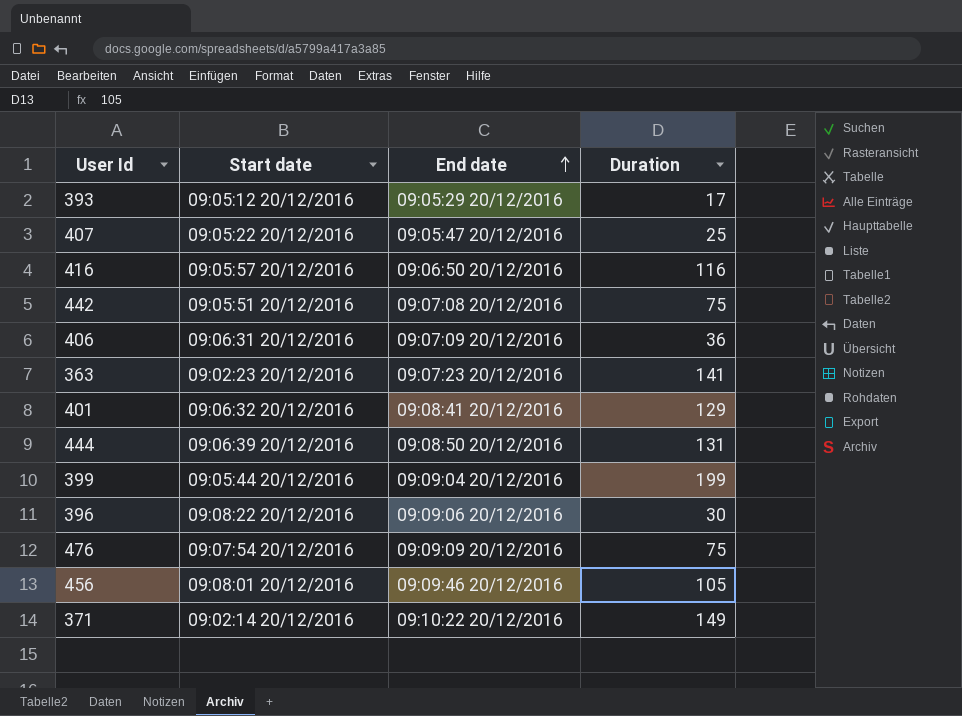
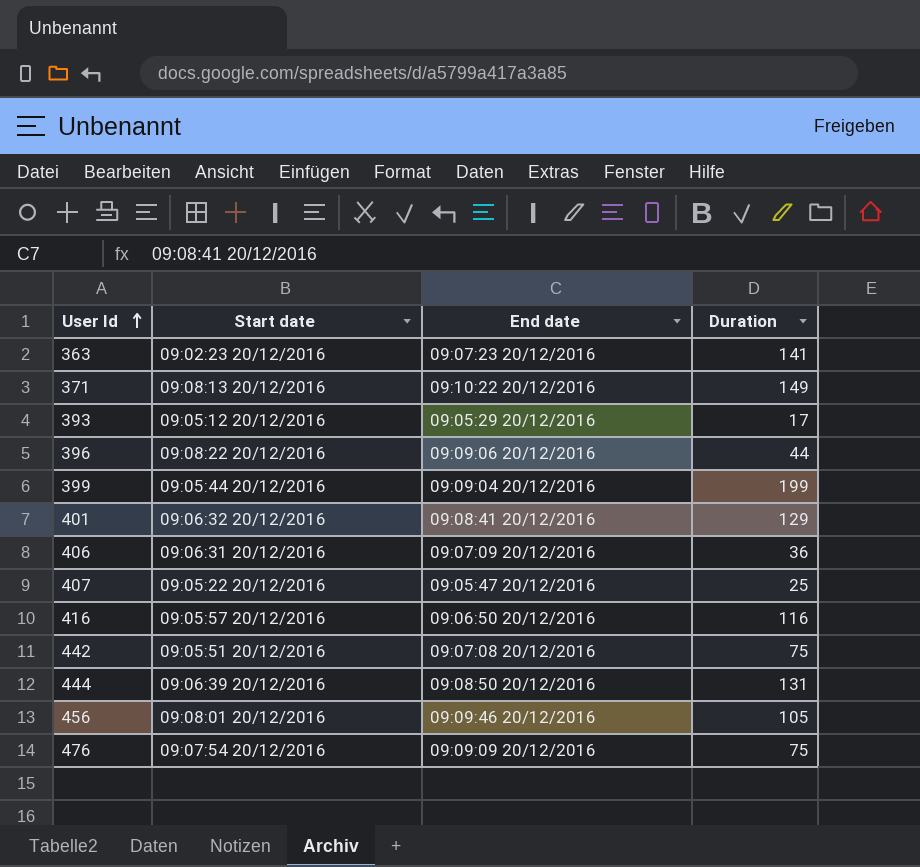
row order: End date ascending -> User Id ascending
371 | Start date: 09:02:14 20/12/2016 -> 09:08:13 20/12/2016
396 | Duration: 30 -> 44

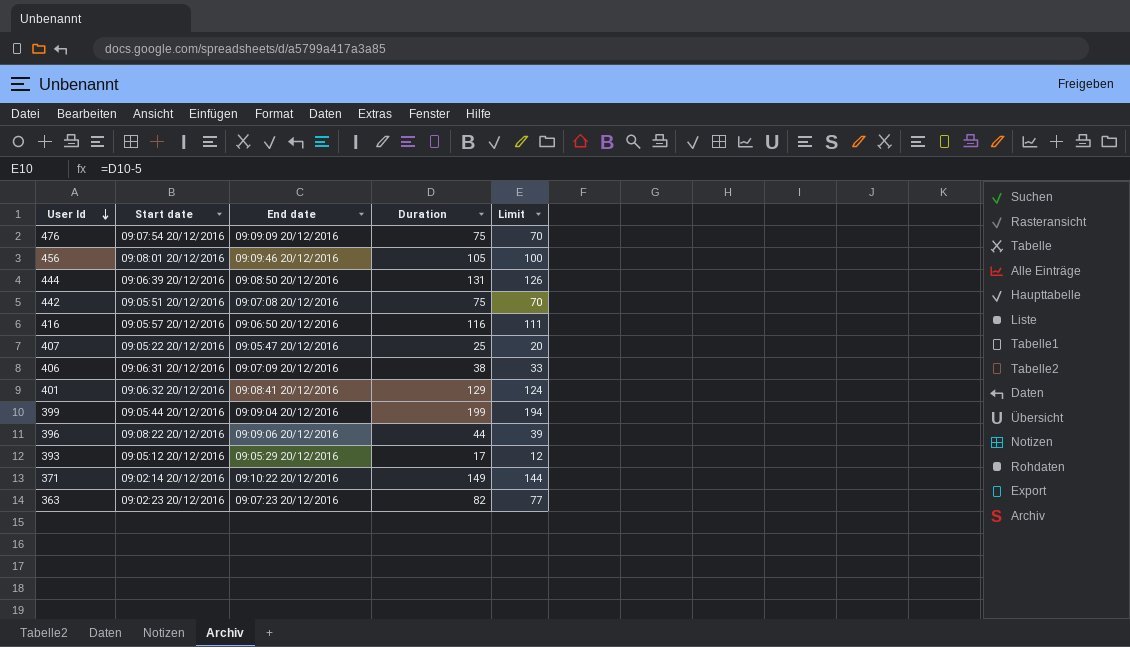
row order: User Id ascending -> User Id descending
column Limit | formula: none -> [Duration] - 5
406 | Duration: 36 -> 38
371 | Start date: 09:08:13 20/12/2016 -> 09:02:14 20/12/2016
363 | Duration: 141 -> 82

